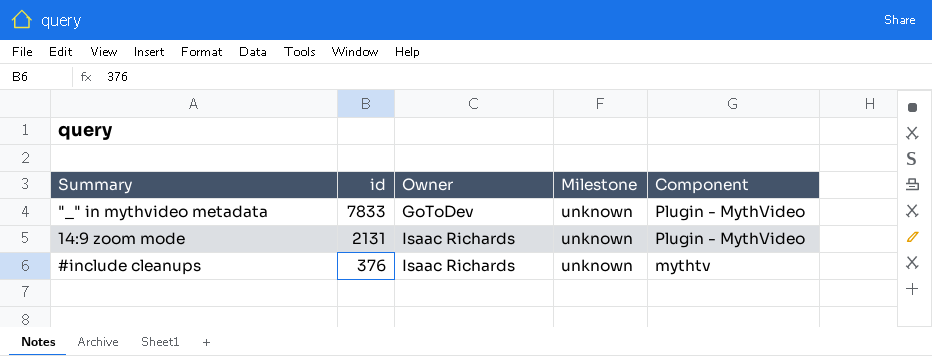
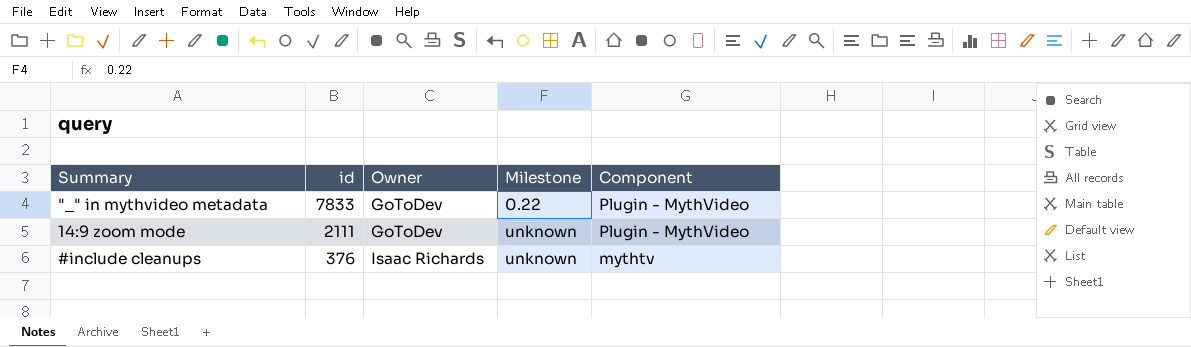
"_" in mythvideo metadata | Milestone: unknown -> 0.22
14:9 zoom mode | id: 2131 -> 2111
14:9 zoom mode | Owner: Isaac Richards -> GoToDev

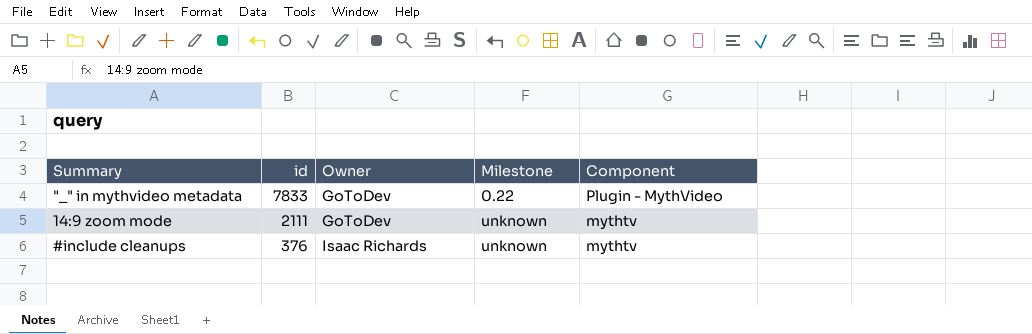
14:9 zoom mode | Component: Plugin - MythVideo -> mythtv

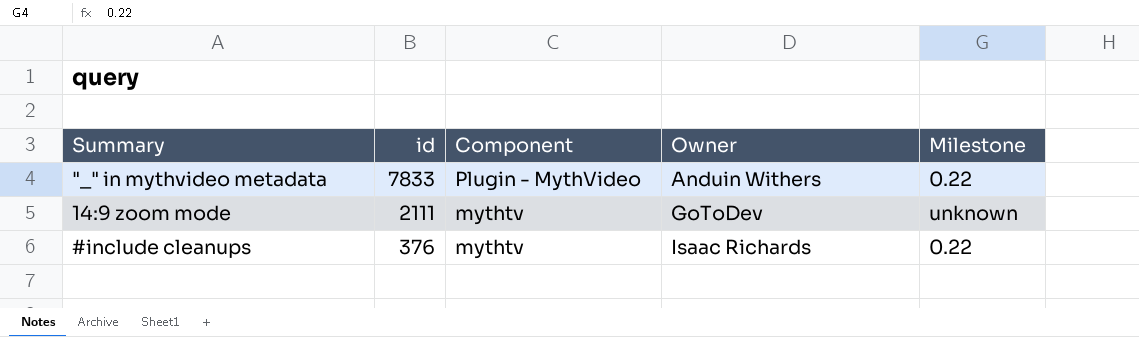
column Component | position: 5 -> 3
"_" in mythvideo metadata | Owner: GoToDev -> Anduin Withers
#include cleanups | Milestone: unknown -> 0.22

